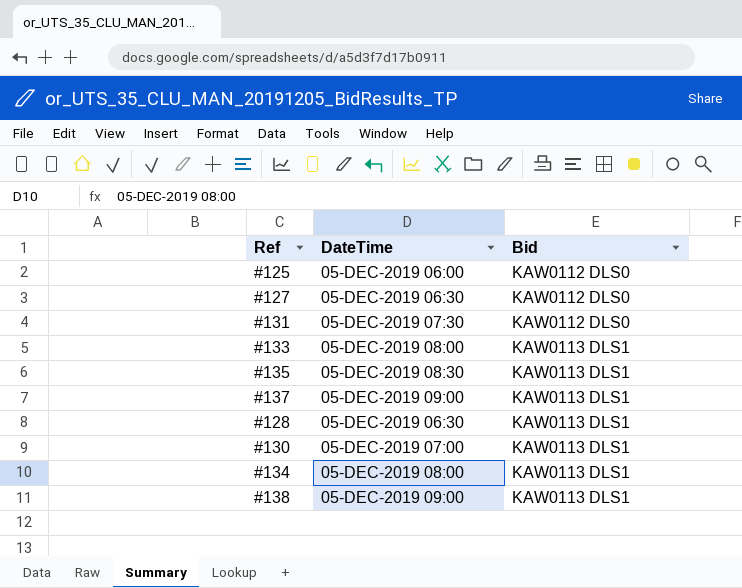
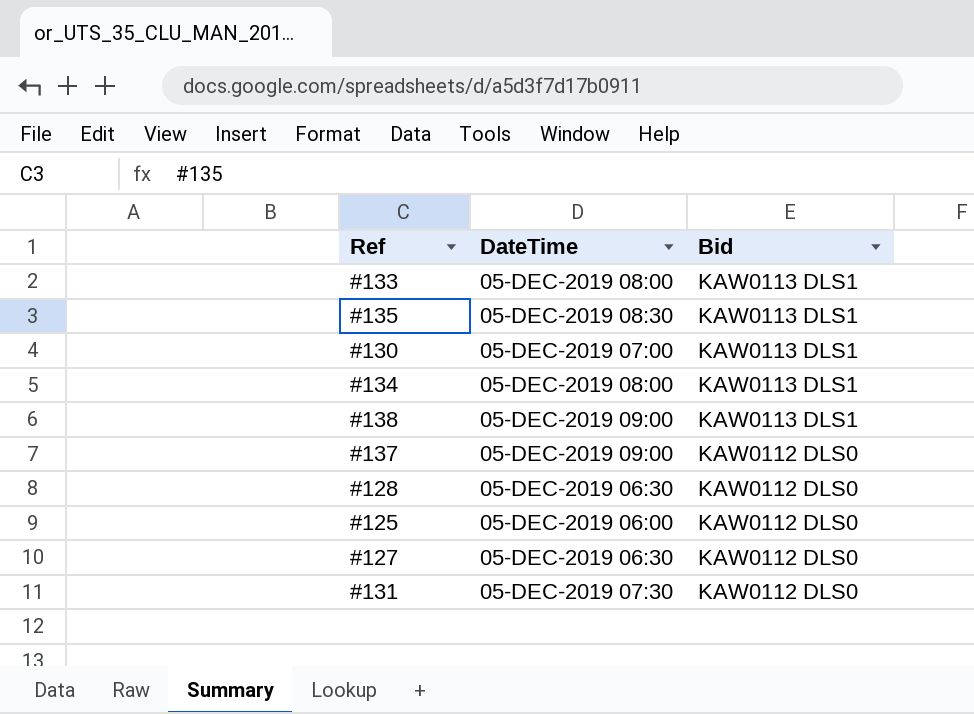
row order: Bid ascending -> Bid descending
#137 | Bid: KAW0113 DLS1 -> KAW0112 DLS0
#128 | Bid: KAW0113 DLS1 -> KAW0112 DLS0

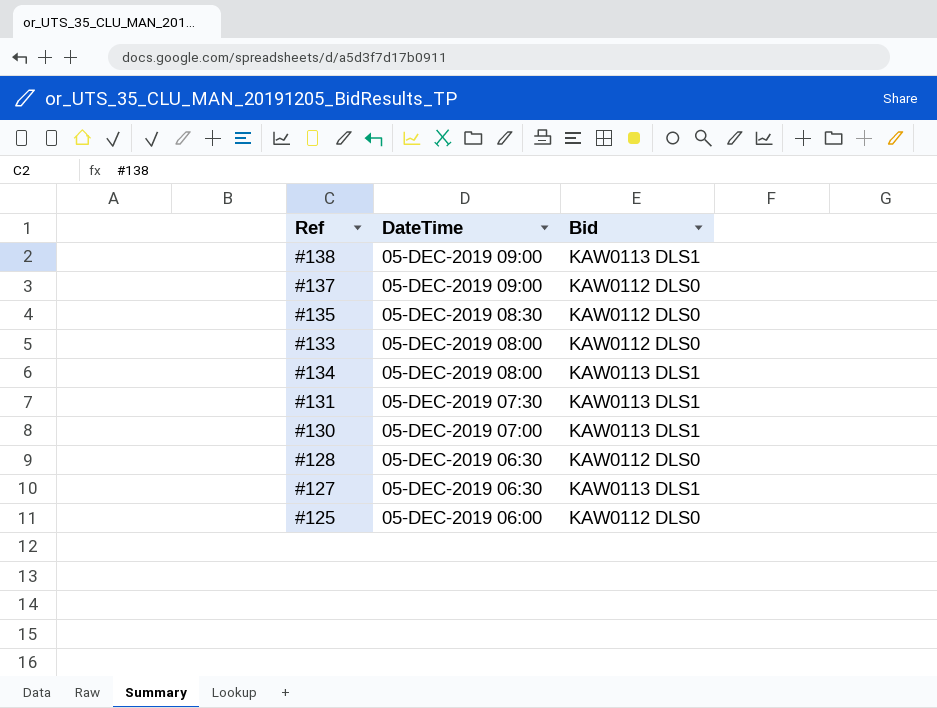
row order: Bid descending -> DateTime descending
#135 | Bid: KAW0113 DLS1 -> KAW0112 DLS0
#133 | Bid: KAW0113 DLS1 -> KAW0112 DLS0
#131 | Bid: KAW0112 DLS0 -> KAW0113 DLS1
#127 | Bid: KAW0112 DLS0 -> KAW0113 DLS1

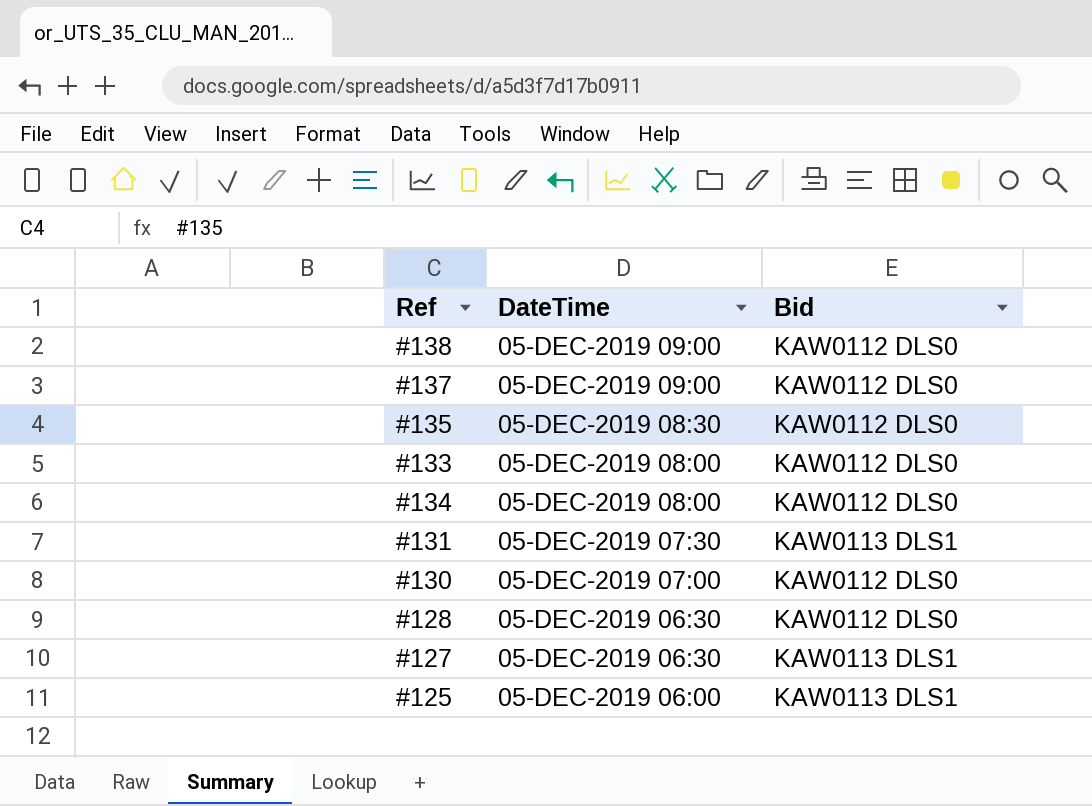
#138 | Bid: KAW0113 DLS1 -> KAW0112 DLS0
#134 | Bid: KAW0113 DLS1 -> KAW0112 DLS0
#130 | Bid: KAW0113 DLS1 -> KAW0112 DLS0
#125 | Bid: KAW0112 DLS0 -> KAW0113 DLS1

